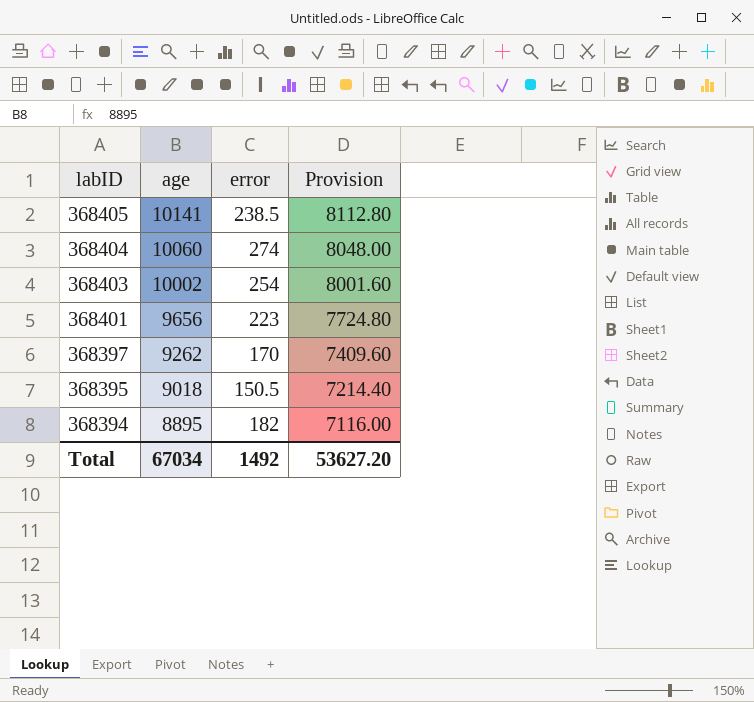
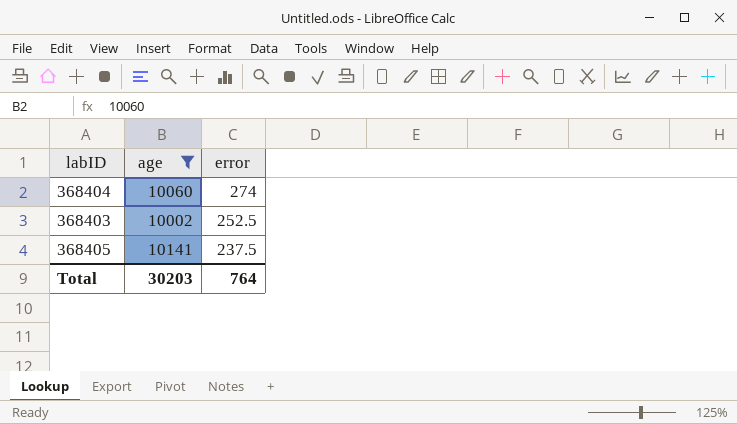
filter: none -> age >= 10002
row order: labID descending -> error descending
column Provision | formula: [age] * 0.8 -> none
368403 | error: 254 -> 252.5
368405 | error: 238.5 -> 237.5
Total | age: 67034 -> 30203
Total | error: 1492 -> 764

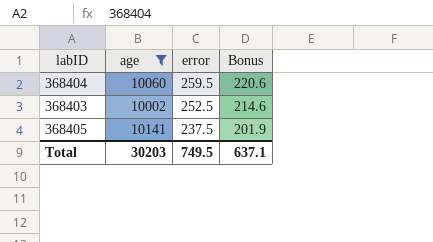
column Bonus | formula: none -> [error] * 0.85
368404 | error: 274 -> 259.5
Total | error: 764 -> 749.5

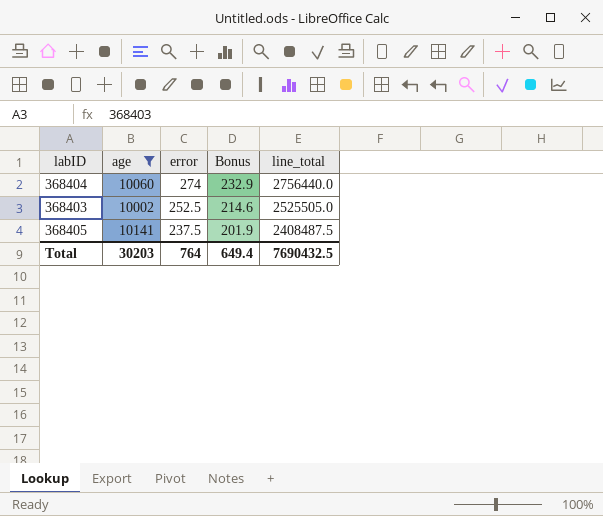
column line_total | formula: none -> [age] * [error]
368404 | error: 259.5 -> 274
368404 | Bonus: 220.6 -> 232.9
Total | error: 749.5 -> 764
Total | Bonus: 637.1 -> 649.4

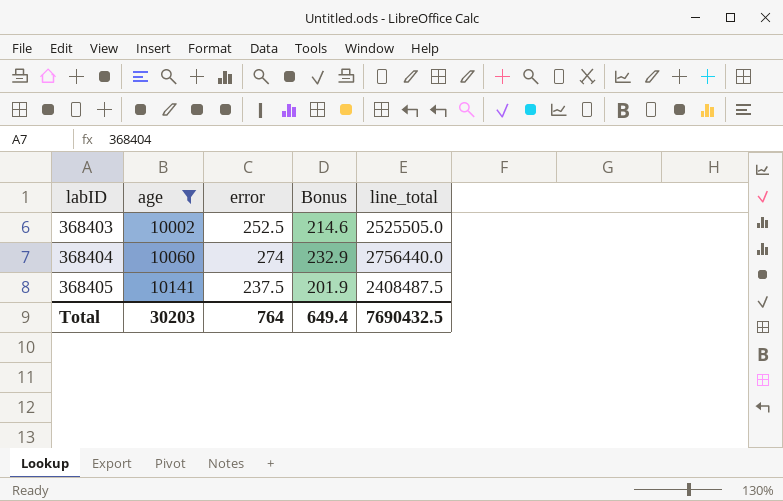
row order: error descending -> labID ascending

